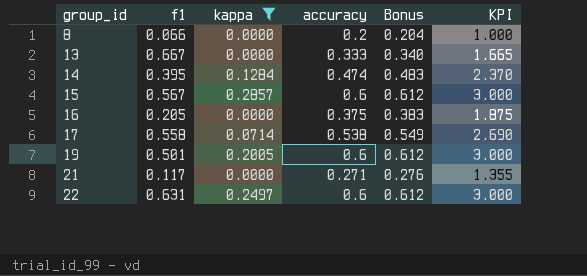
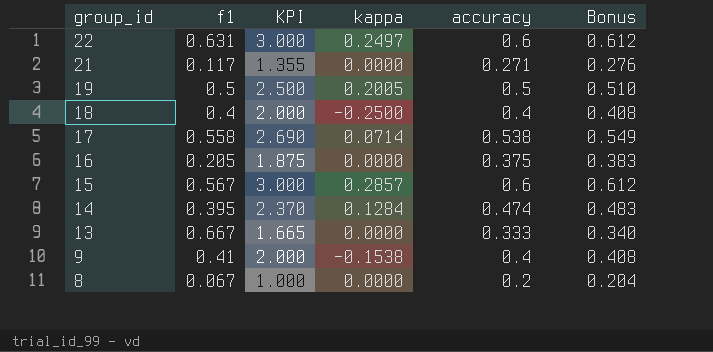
filter: kappa >= 0.0000 -> none
row order: group_id ascending -> group_id descending
column KPI | position: 6 -> 3
19 | f1: 0.501 -> 0.5
19 | KPI: 3.000 -> 2.500
19 | accuracy: 0.6 -> 0.5
19 | Bonus: 0.612 -> 0.510
8 | f1: 0.066 -> 0.067

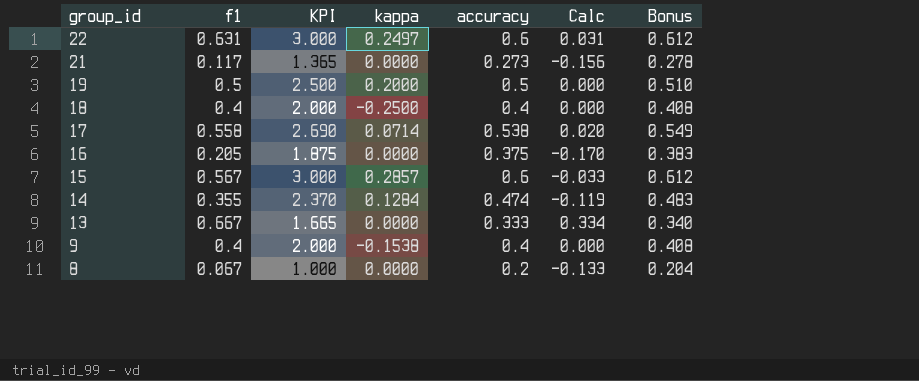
column Calc | formula: none -> [f1] - [accuracy]
21 | KPI: 1.355 -> 1.365
21 | accuracy: 0.271 -> 0.273
21 | Bonus: 0.276 -> 0.278
19 | kappa: 0.2005 -> 0.2000
14 | f1: 0.395 -> 0.355
9 | f1: 0.41 -> 0.4

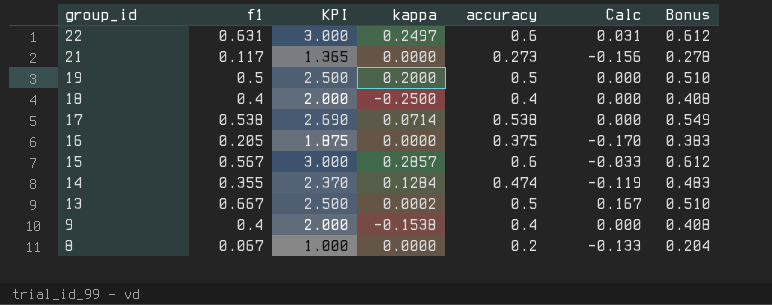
17 | f1: 0.558 -> 0.538
17 | Calc: 0.020 -> 0.000
13 | KPI: 1.665 -> 2.500
13 | kappa: 0.0000 -> 0.0002
13 | accuracy: 0.333 -> 0.5
13 | Calc: 0.334 -> 0.167
13 | Bonus: 0.340 -> 0.510

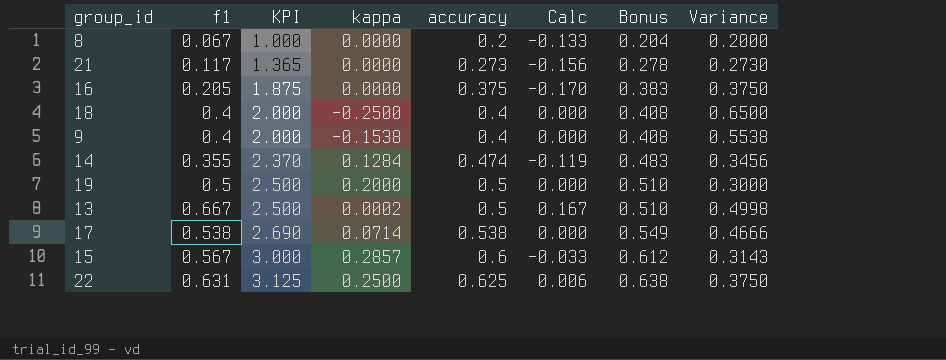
row order: group_id descending -> KPI ascending
column Variance | formula: none -> [accuracy] - [kappa]
22 | KPI: 3.000 -> 3.125
22 | kappa: 0.2497 -> 0.2500
22 | accuracy: 0.6 -> 0.625
22 | Calc: 0.031 -> 0.006
22 | Bonus: 0.612 -> 0.638

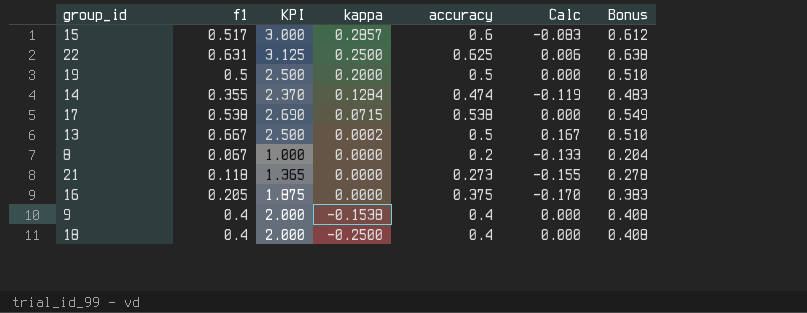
row order: KPI ascending -> kappa descending
column Variance | formula: [accuracy] - [kappa] -> none
15 | f1: 0.567 -> 0.517
15 | Calc: -0.033 -> -0.083
17 | kappa: 0.0714 -> 0.0715
21 | f1: 0.117 -> 0.118
21 | Calc: -0.156 -> -0.155

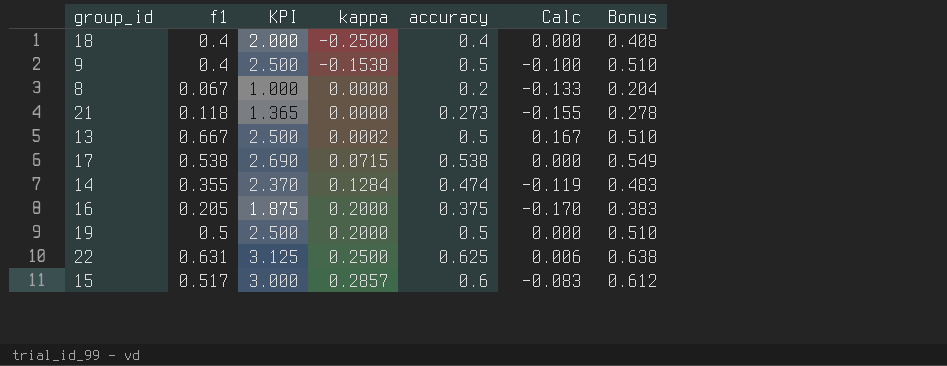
row order: kappa descending -> kappa ascending
9 | KPI: 2.000 -> 2.500
9 | accuracy: 0.4 -> 0.5
9 | Calc: 0.000 -> -0.100
9 | Bonus: 0.408 -> 0.510
16 | kappa: 0.0000 -> 0.2000

